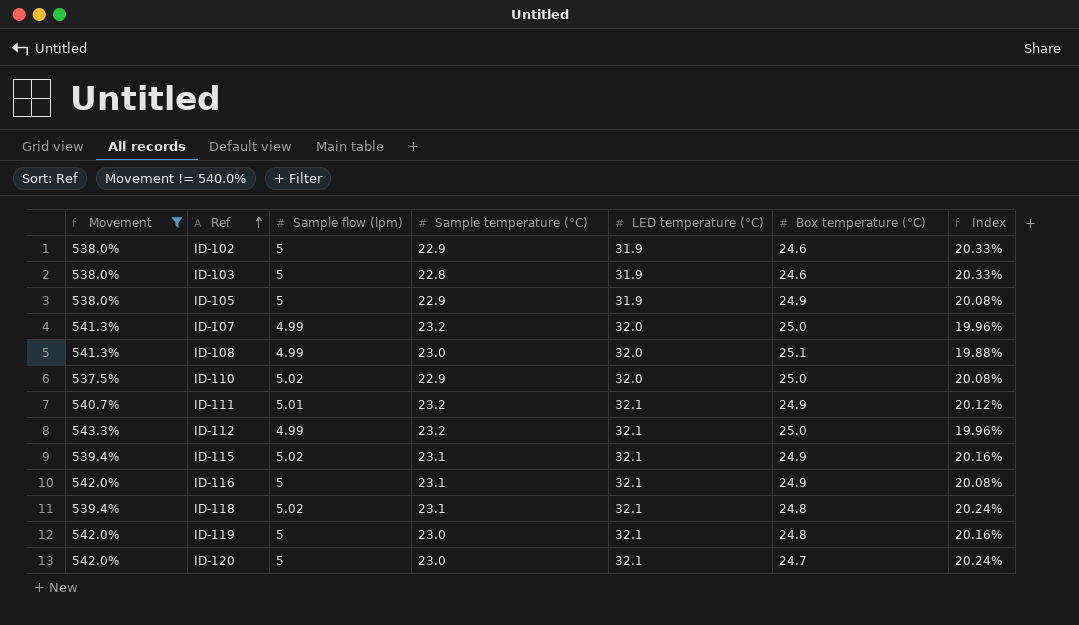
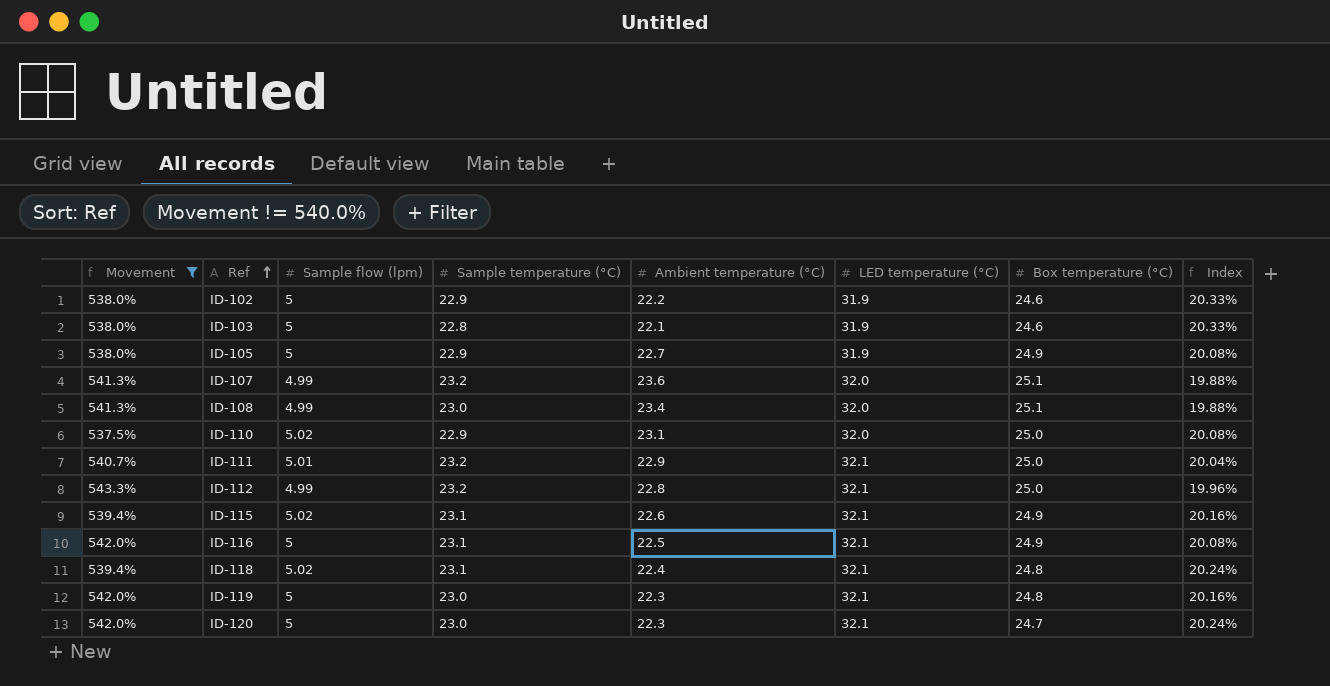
column Ambient temperature (°C) | position: none -> 5
ID-107 | Box temperature (°C): 25.0 -> 25.1
ID-107 | Index: 19.96% -> 19.88%
ID-111 | Box temperature (°C): 24.9 -> 25.0
ID-111 | Index: 20.12% -> 20.04%

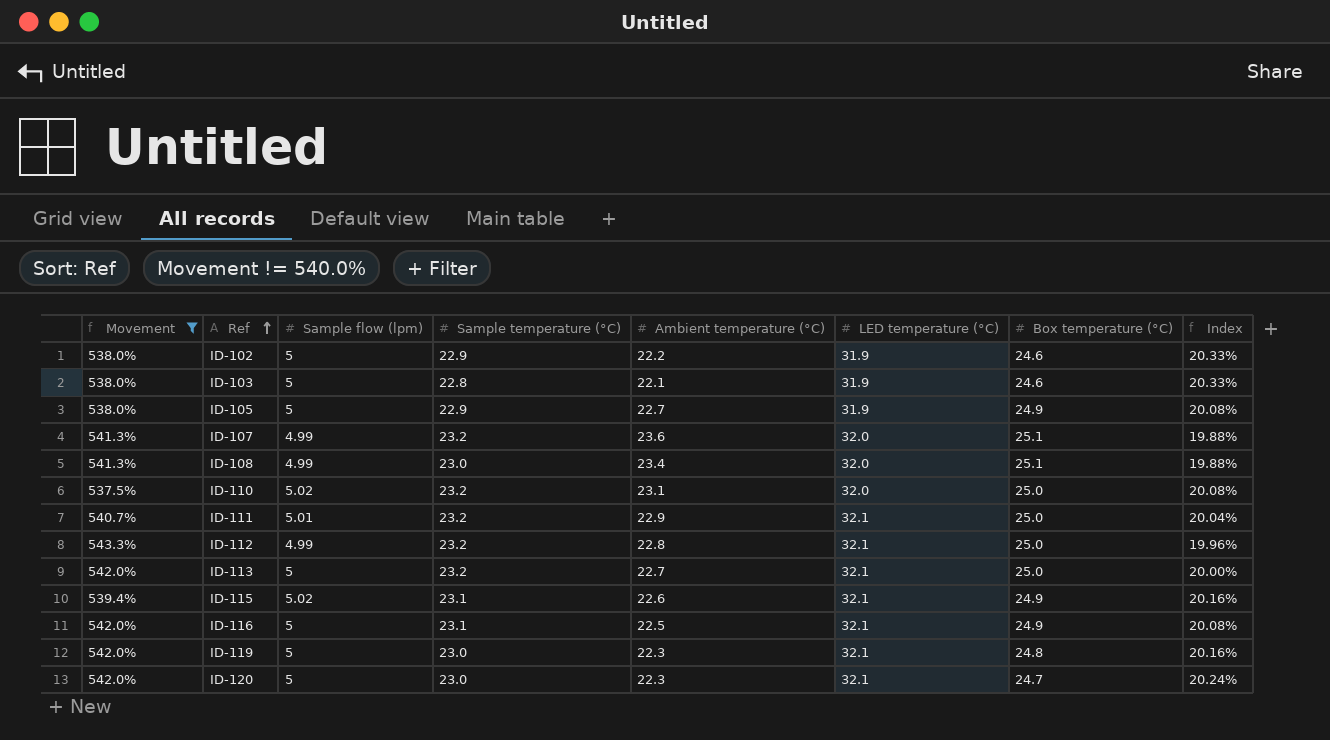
row ID-118: 539.4% | 5.02 | 23.1 | 22.4 | 32.1 | 24.8 | 20.24% -> none
ID-110 | Sample temperature (°C): 22.9 -> 23.2
row ID-113: none -> 542.0% | 5 | 23.2 | 22.7 | 32.1 | 25.0 | 20.00%

